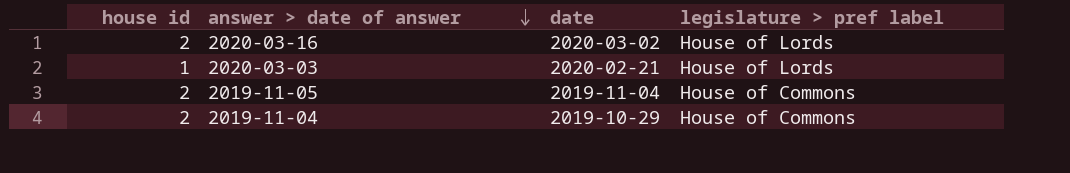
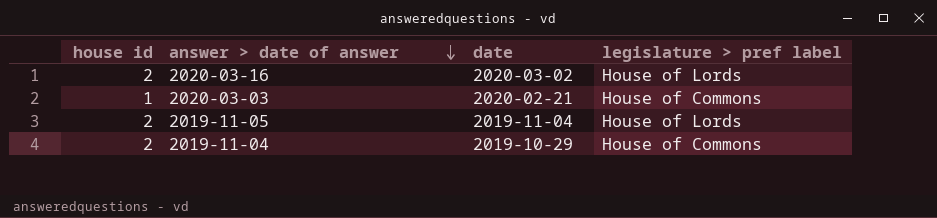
2020-03-03 | legislature > pref label: House of Lords -> House of Commons
2019-11-05 | legislature > pref label: House of Commons -> House of Lords

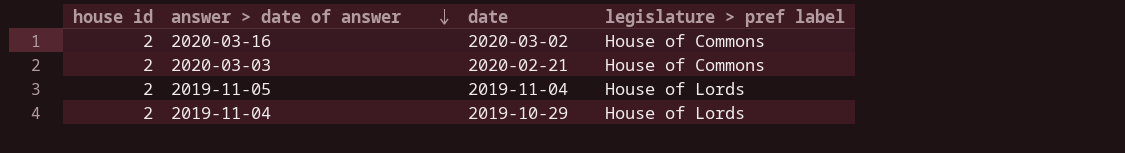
2020-03-16 | legislature > pref label: House of Lords -> House of Commons
2020-03-03 | house id: 1 -> 2
2019-11-04 | legislature > pref label: House of Commons -> House of Lords

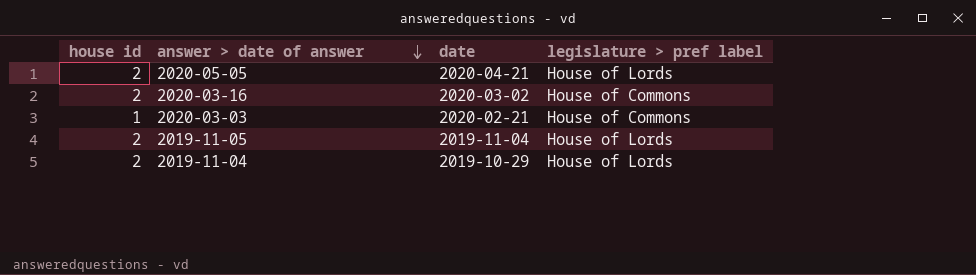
row 2020-05-05: none -> 2 | 2020-04-21 | House of Lords
2020-03-03 | house id: 2 -> 1

